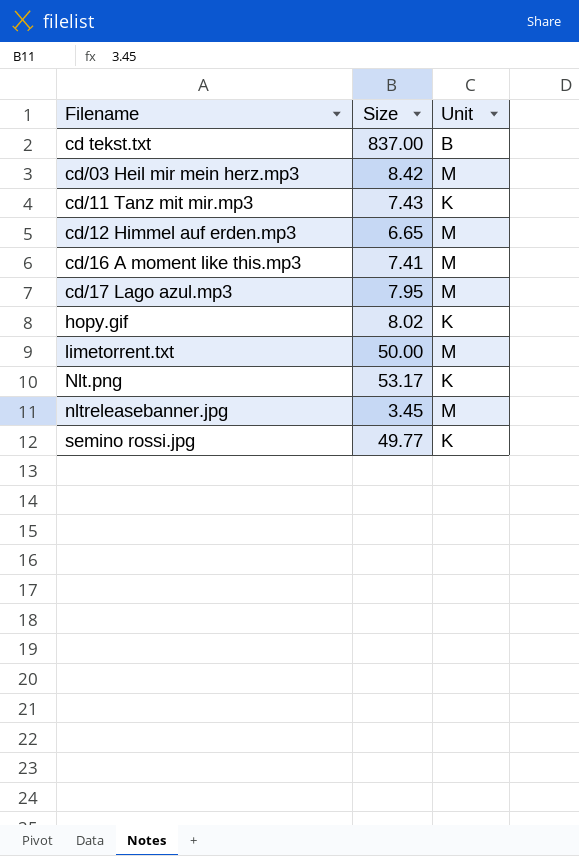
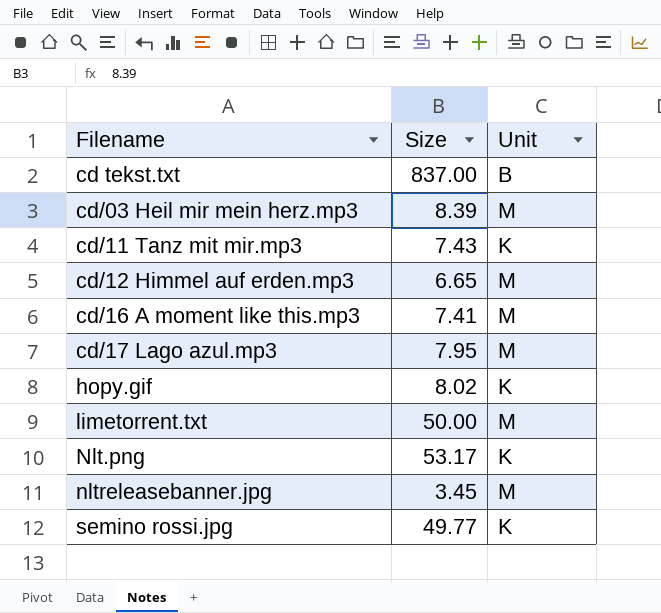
cd/03 Heil mir mein herz.mp3 | Size: 8.42 -> 8.39

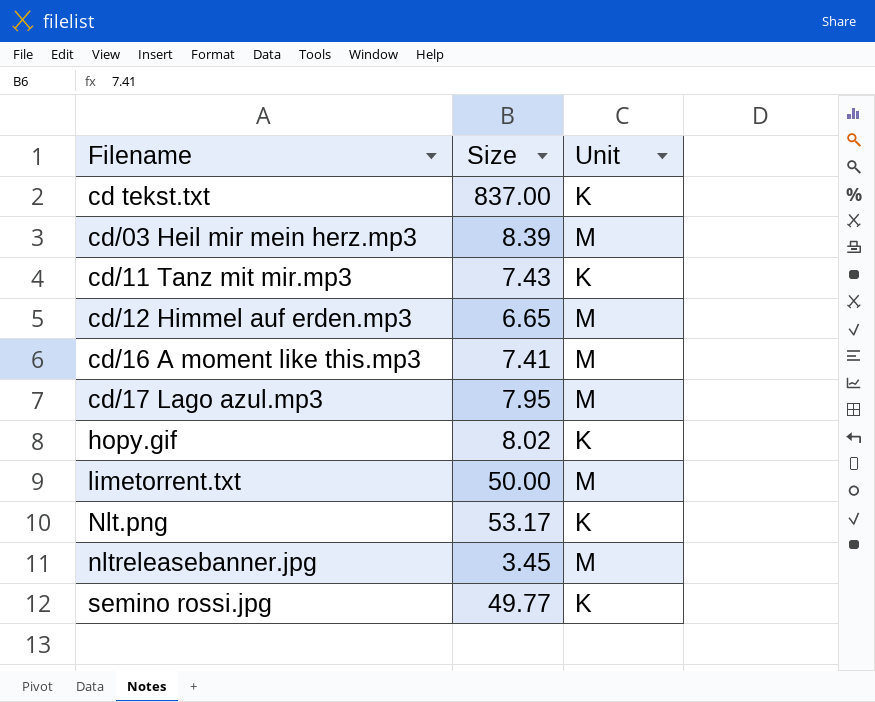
cd tekst.txt | Unit: B -> K

